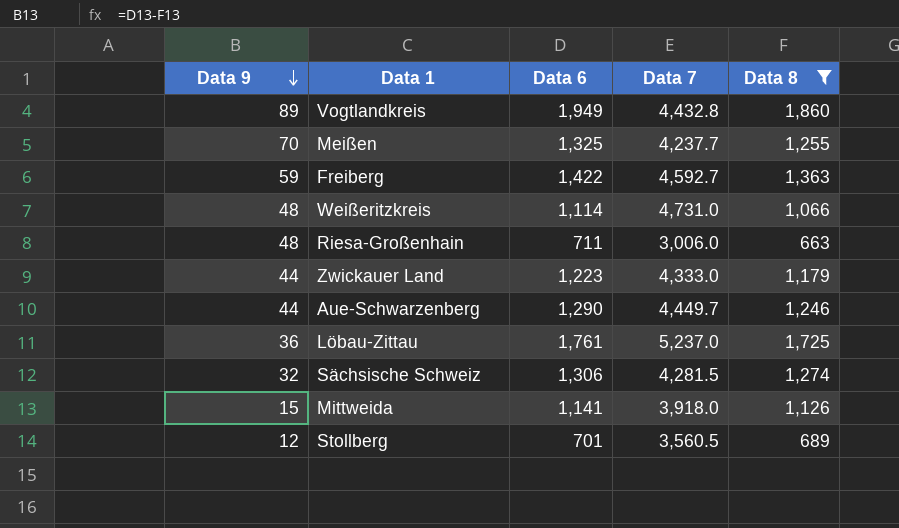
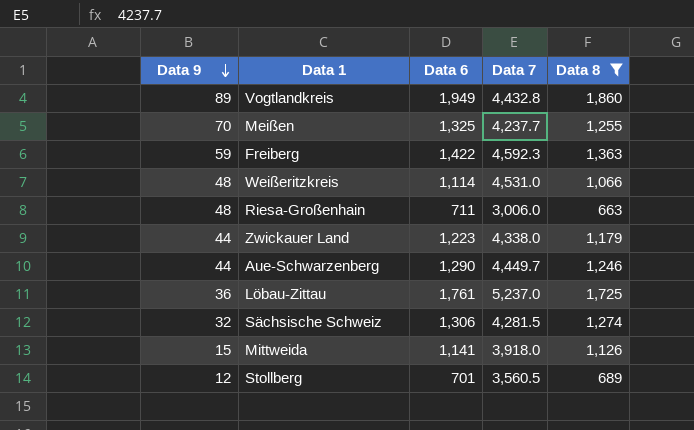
Freiberg | Data 7: 4,592.7 -> 4,592.3
Weißeritzkreis | Data 7: 4,731.0 -> 4,531.0
Zwickauer Land | Data 7: 4,333.0 -> 4,338.0

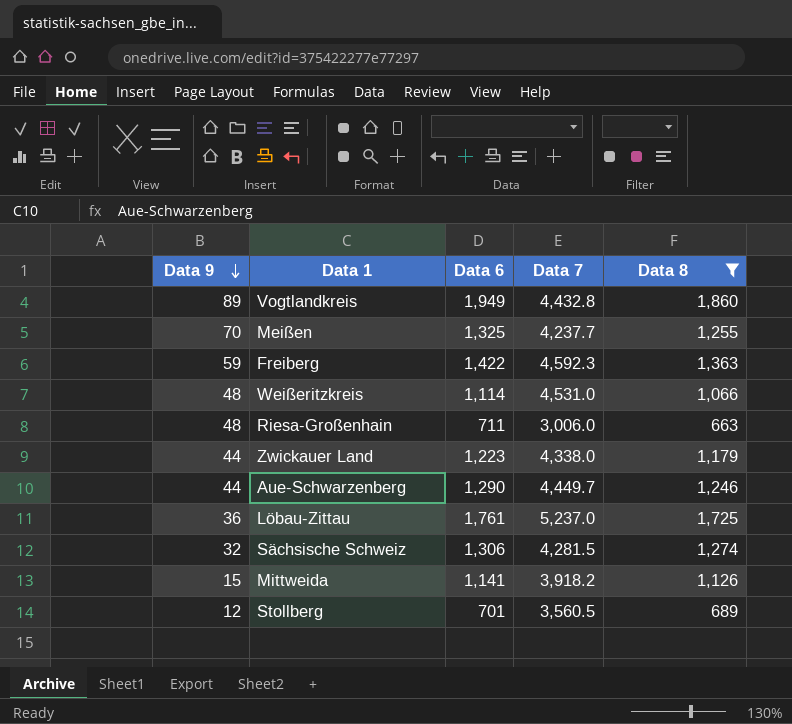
Mittweida | Data 7: 3,918.0 -> 3,918.2

